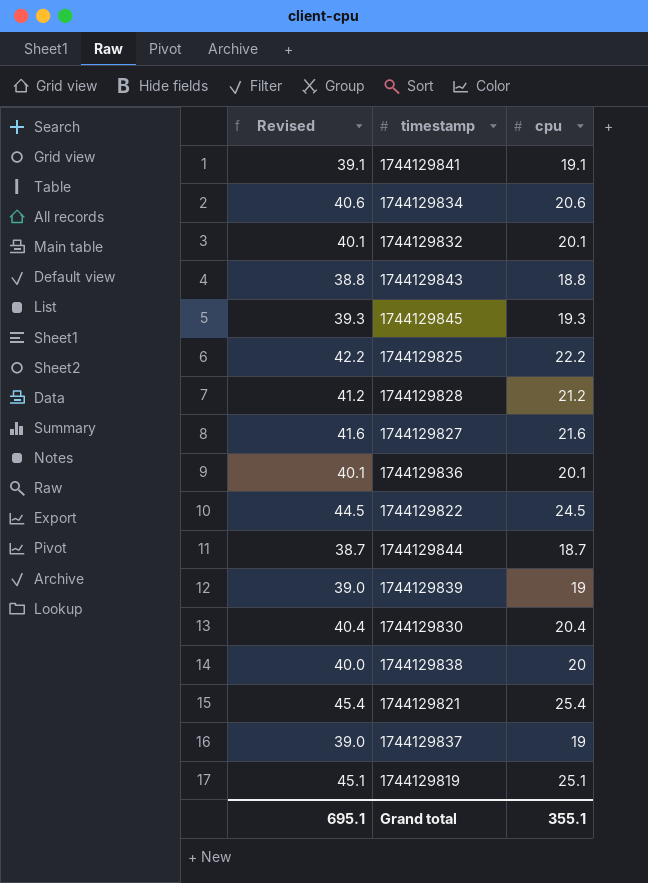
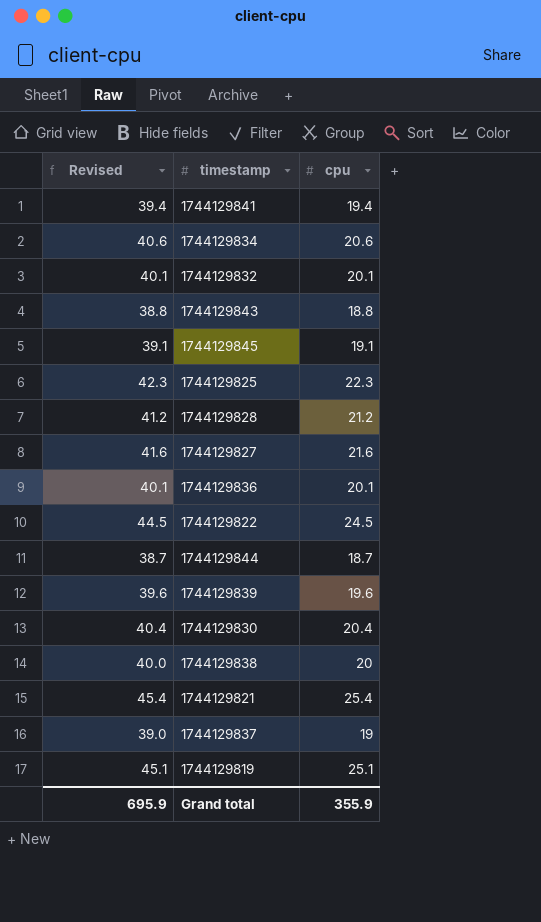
1744129841 | Revised: 39.1 -> 39.4
1744129841 | cpu: 19.1 -> 19.4
1744129845 | Revised: 39.3 -> 39.1
1744129845 | cpu: 19.3 -> 19.1
1744129825 | Revised: 42.2 -> 42.3
1744129825 | cpu: 22.2 -> 22.3
1744129839 | Revised: 39.0 -> 39.6
1744129839 | cpu: 19 -> 19.6
Grand total | Revised: 695.1 -> 695.9
Grand total | cpu: 355.1 -> 355.9

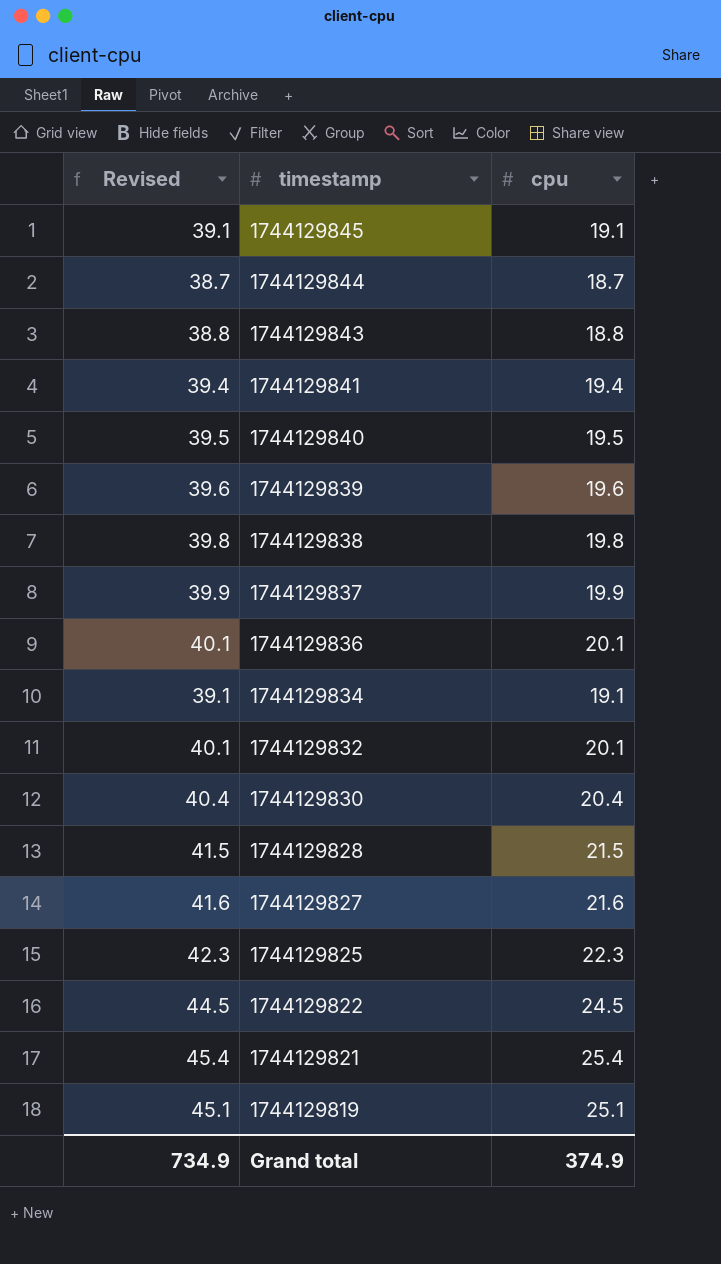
row order: none -> timestamp descending
row 1744129840: none -> 39.5 | 19.5
1744129838 | Revised: 40.0 -> 39.8
1744129838 | cpu: 20 -> 19.8
1744129837 | Revised: 39.0 -> 39.9
1744129837 | cpu: 19 -> 19.9
1744129834 | Revised: 40.6 -> 39.1
1744129834 | cpu: 20.6 -> 19.1
1744129828 | Revised: 41.2 -> 41.5
1744129828 | cpu: 21.2 -> 21.5
Grand total | Revised: 695.9 -> 734.9
Grand total | cpu: 355.9 -> 374.9

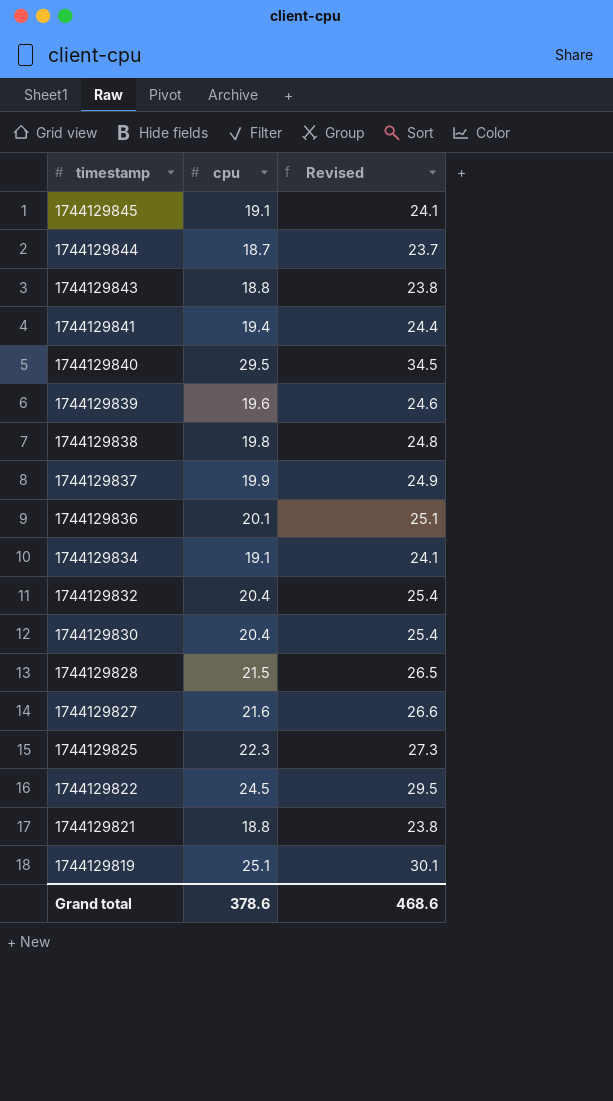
column Revised | formula: [cpu] + 20 -> [cpu] + 5
column Revised | position: 1 -> 3
1744129840 | cpu: 19.5 -> 29.5
1744129832 | cpu: 20.1 -> 20.4
1744129821 | cpu: 25.4 -> 18.8
Grand total | cpu: 374.9 -> 378.6
Grand total | Revised: 734.9 -> 468.6

